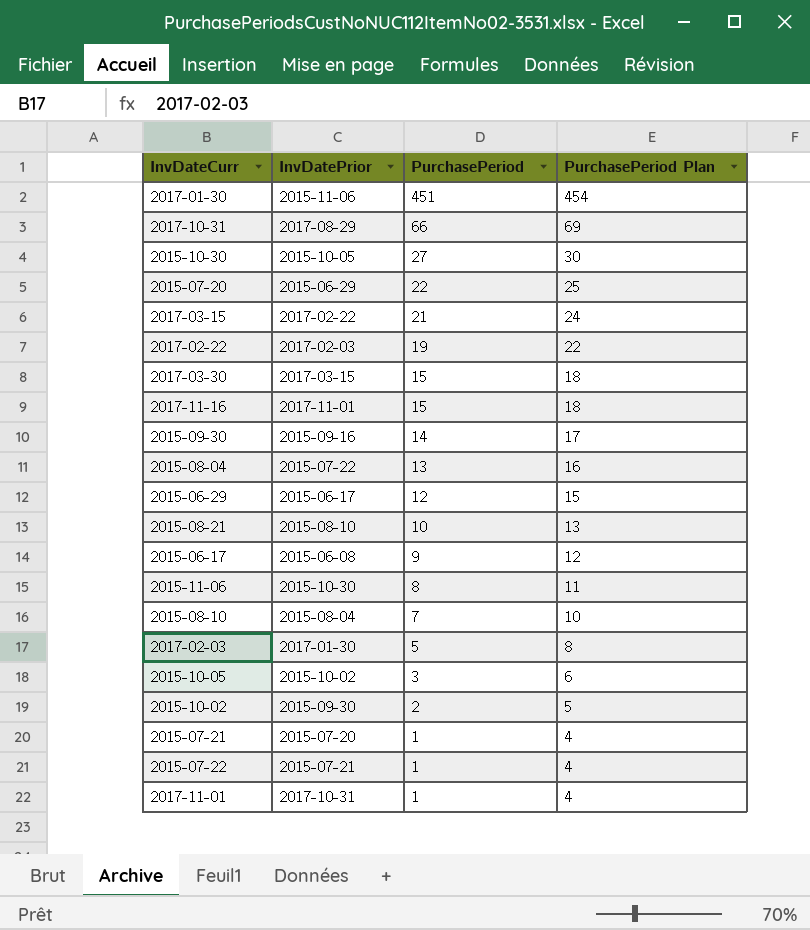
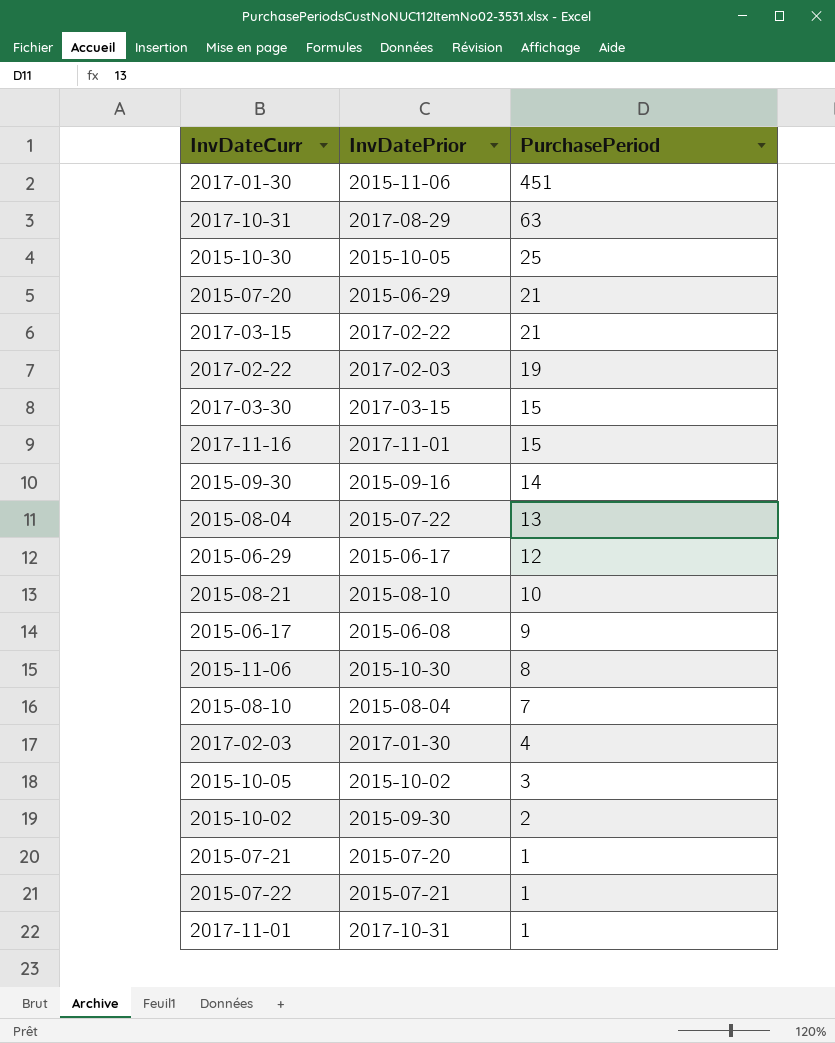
column PurchasePeriod Plan | formula: [PurchasePeriod] + 3 -> none
2017-10-31 | PurchasePeriod: 66 -> 63
2015-10-30 | PurchasePeriod: 27 -> 25
2015-07-20 | PurchasePeriod: 22 -> 21
2017-02-03 | PurchasePeriod: 5 -> 4

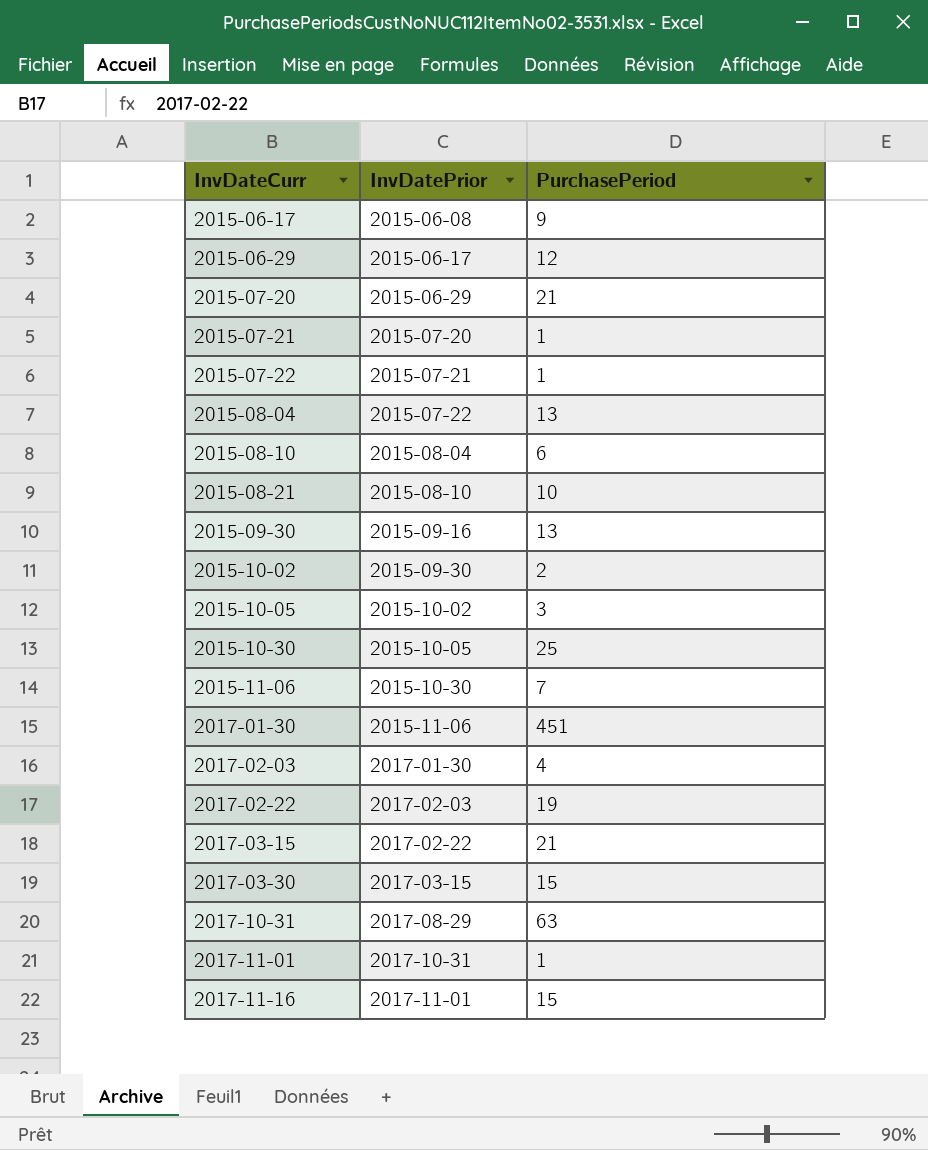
row order: PurchasePeriod descending -> InvDateCurr ascending
2015-08-10 | PurchasePeriod: 7 -> 6
2015-09-30 | PurchasePeriod: 14 -> 13
2015-11-06 | PurchasePeriod: 8 -> 7

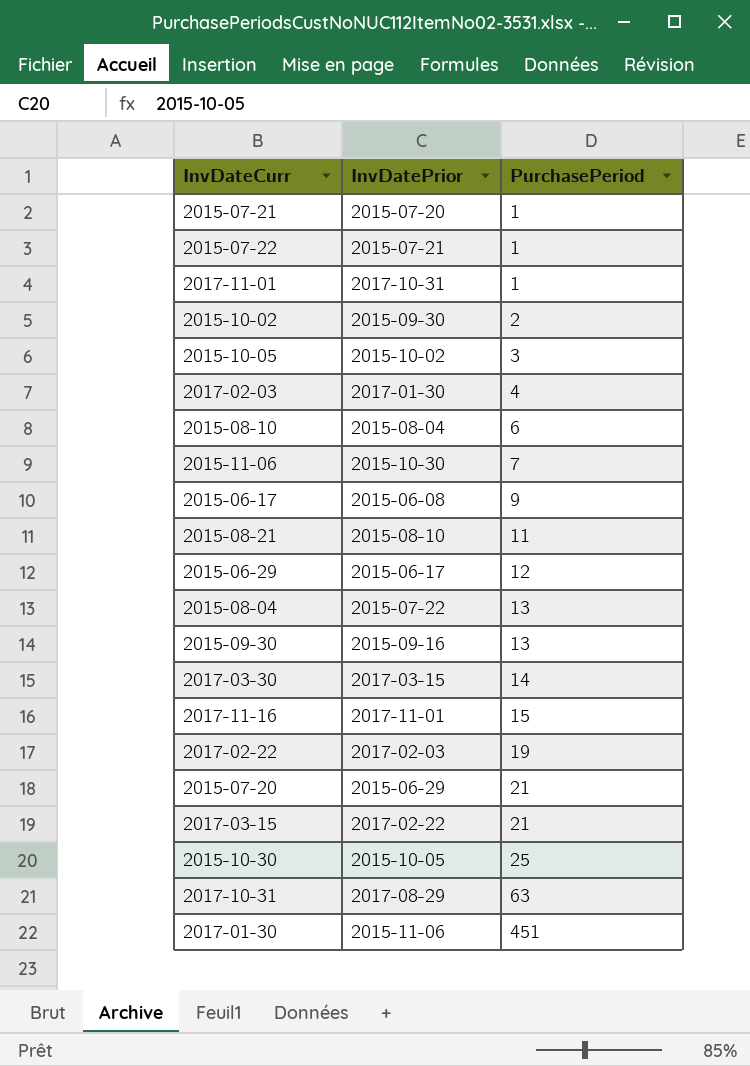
row order: InvDateCurr ascending -> PurchasePeriod ascending
2015-08-21 | PurchasePeriod: 10 -> 11
2017-03-30 | PurchasePeriod: 15 -> 14

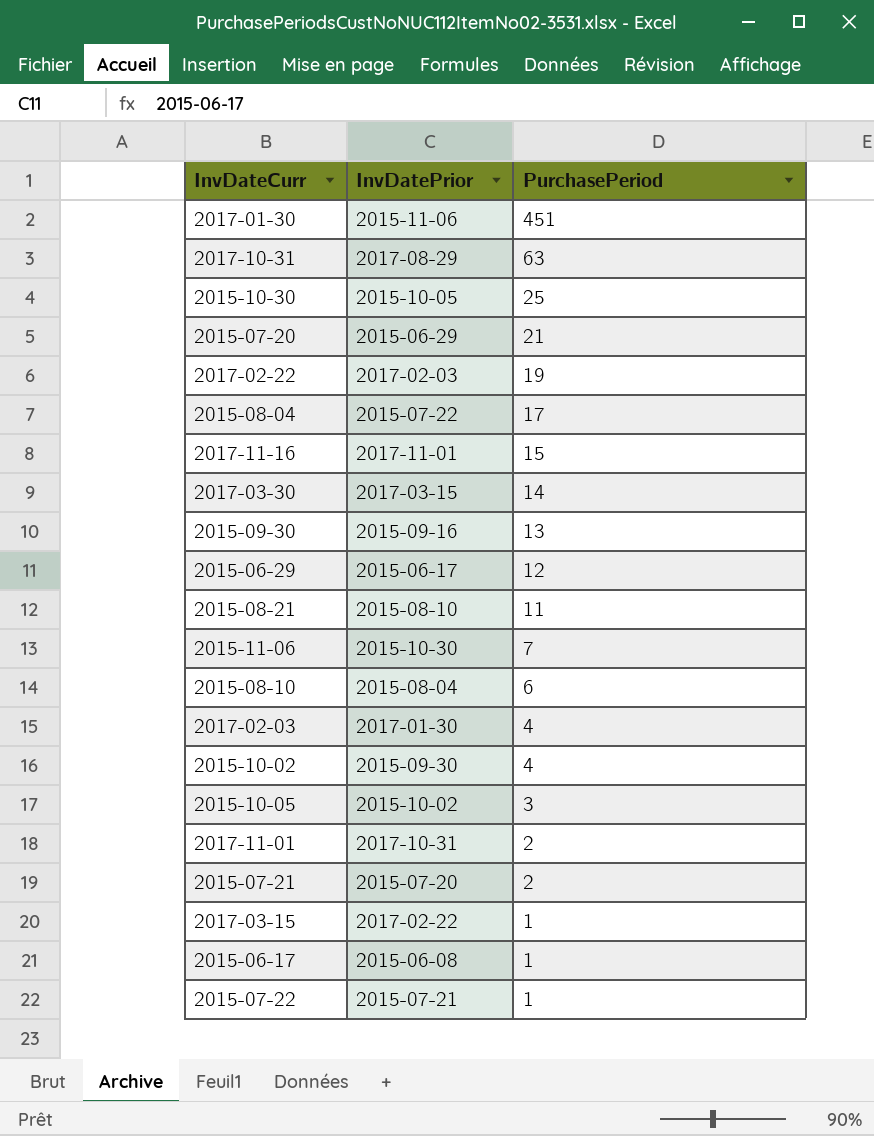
row order: PurchasePeriod ascending -> PurchasePeriod descending
2015-08-04 | PurchasePeriod: 13 -> 17
2015-10-02 | PurchasePeriod: 2 -> 4
2017-11-01 | PurchasePeriod: 1 -> 2
2015-07-21 | PurchasePeriod: 1 -> 2
2017-03-15 | PurchasePeriod: 21 -> 1
2015-06-17 | PurchasePeriod: 9 -> 1

